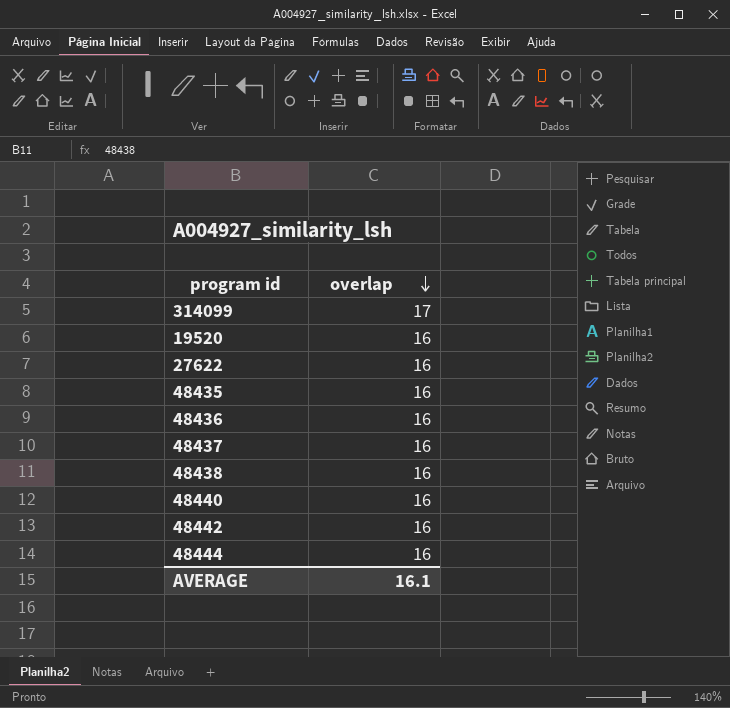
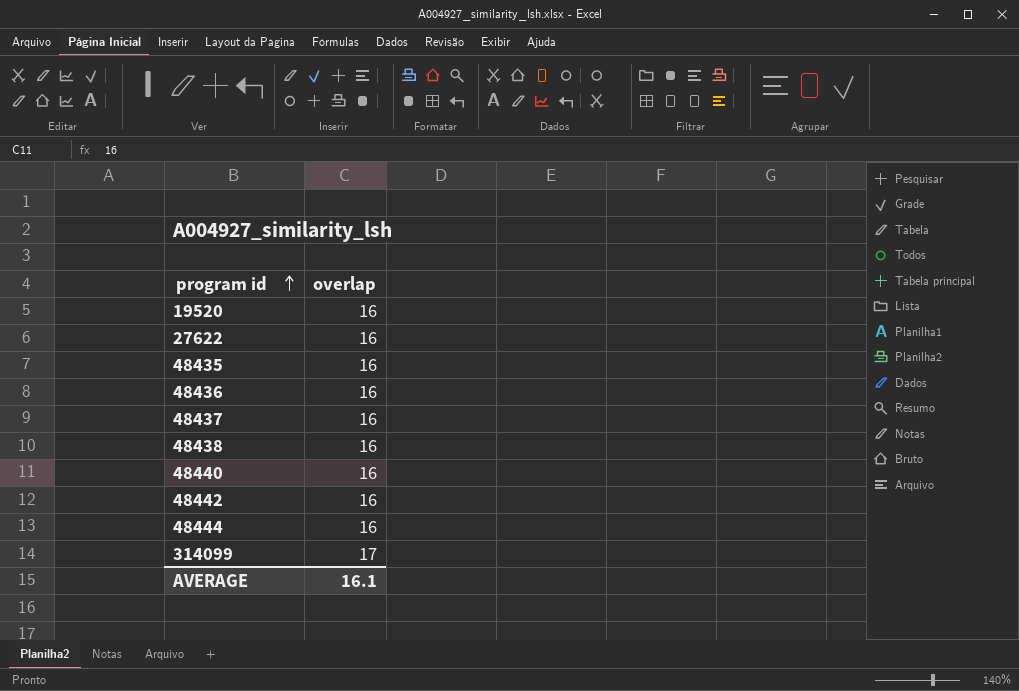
row order: overlap descending -> program id ascending

